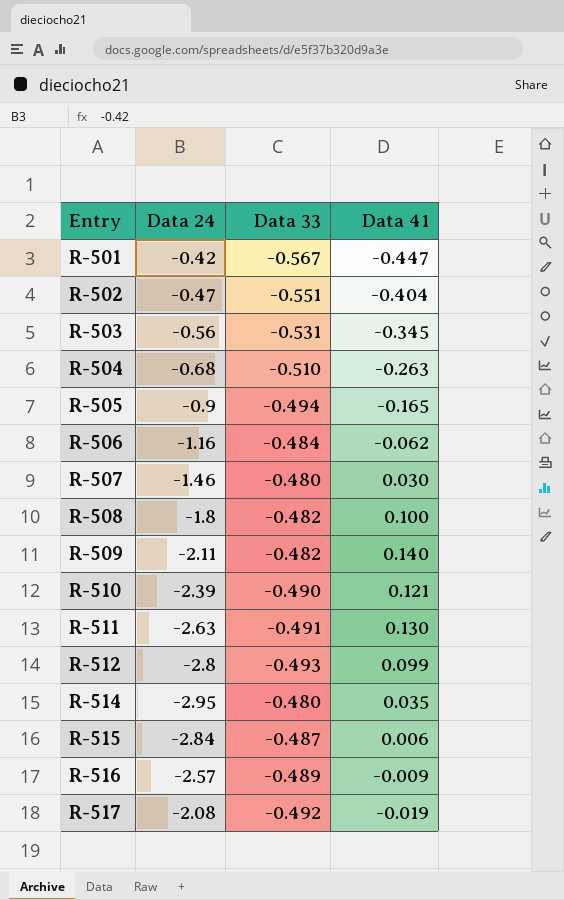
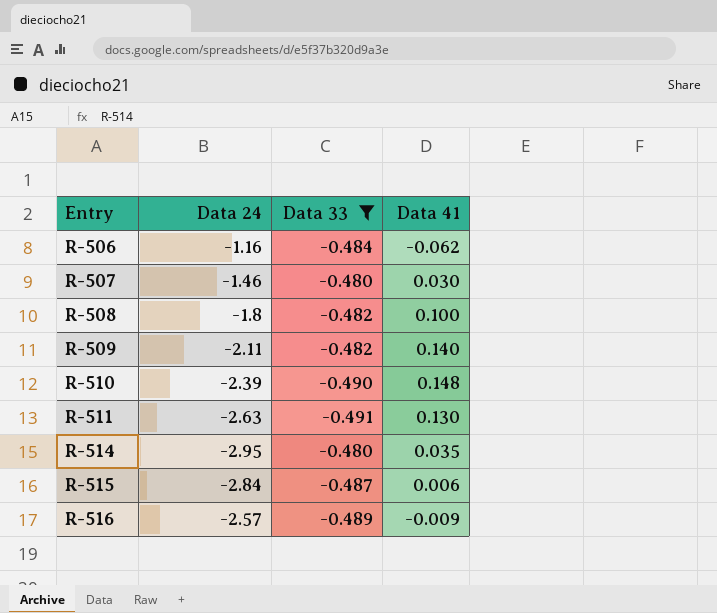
filter: none -> Data 33 >= -0.491
R-510 | Data 41: 0.121 -> 0.148

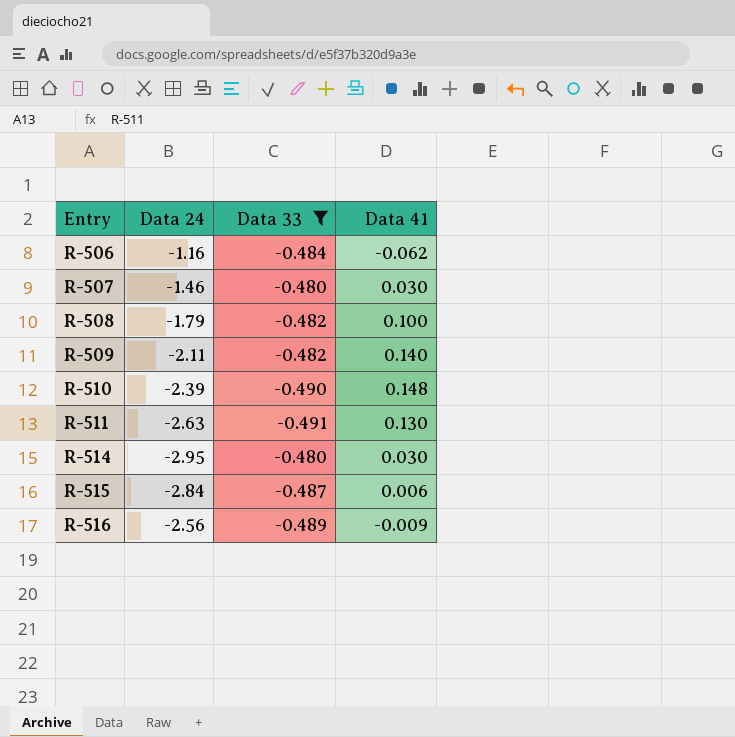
R-508 | Data 24: -1.8 -> -1.79
R-514 | Data 41: 0.035 -> 0.030
R-516 | Data 24: -2.57 -> -2.56

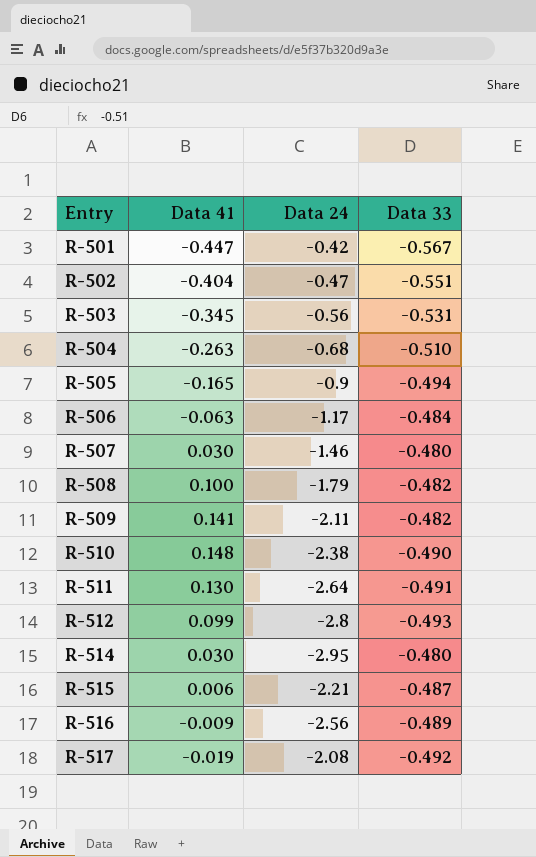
filter: Data 33 >= -0.491 -> none
column Data 41 | position: 4 -> 2
R-506 | Data 41: -0.062 -> -0.063
R-506 | Data 24: -1.16 -> -1.17
R-509 | Data 41: 0.140 -> 0.141
R-510 | Data 24: -2.39 -> -2.38
R-511 | Data 24: -2.63 -> -2.64
R-515 | Data 24: -2.84 -> -2.21

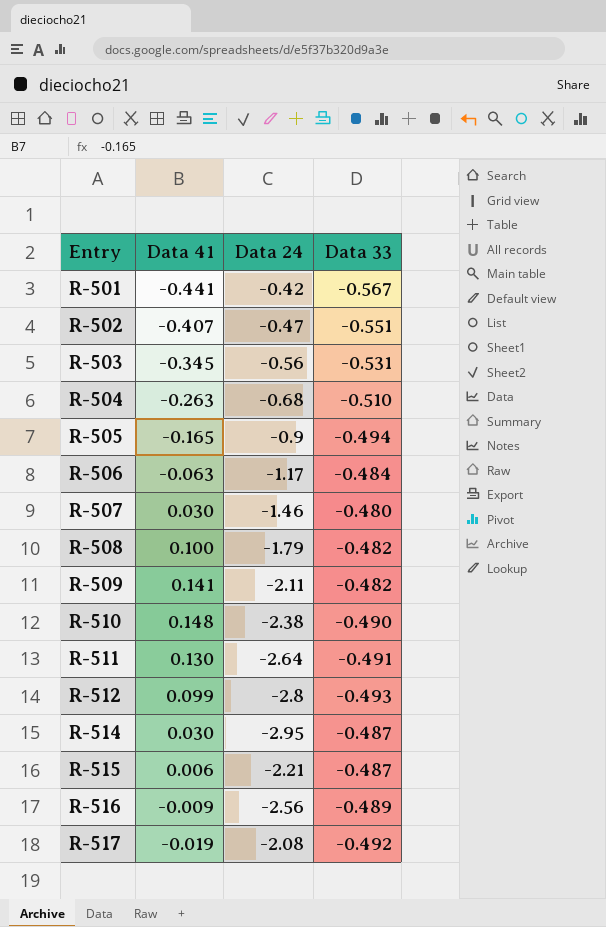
R-501 | Data 41: -0.447 -> -0.441
R-502 | Data 41: -0.404 -> -0.407
R-514 | Data 33: -0.480 -> -0.487

